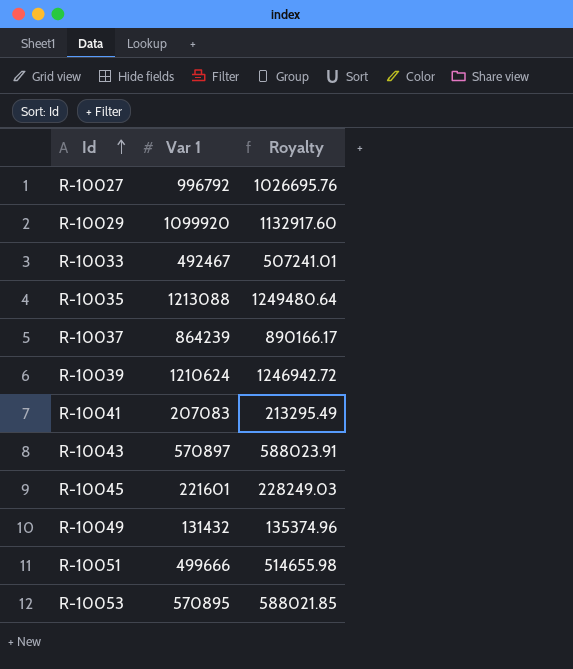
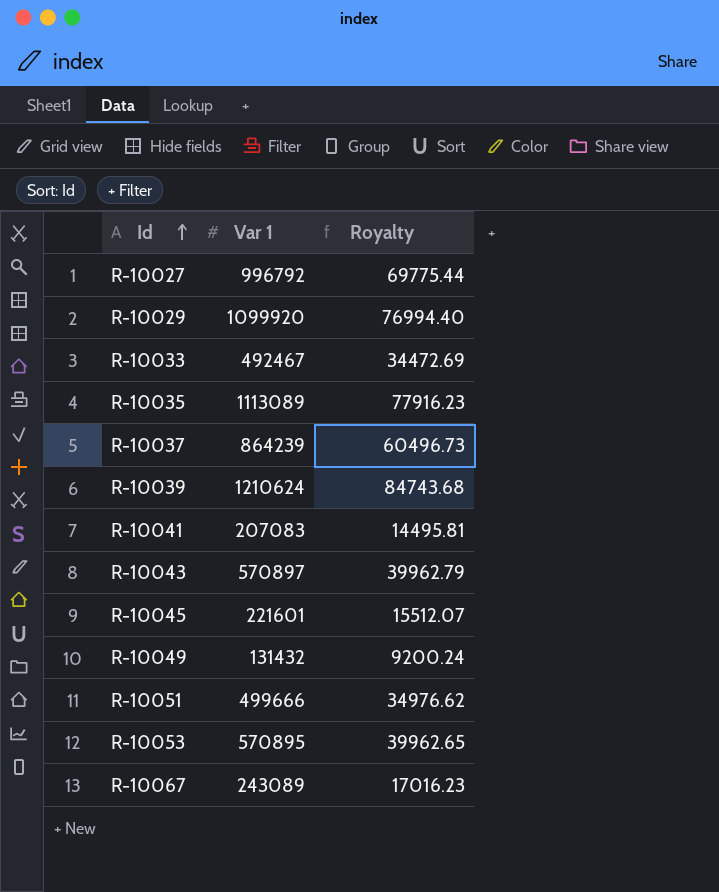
column Royalty | formula: [Var 1] * 1.03 -> [Var 1] * 0.07
R-10035 | Var 1: 1213088 -> 1113089
row R-10067: none -> 243089 | 17016.23

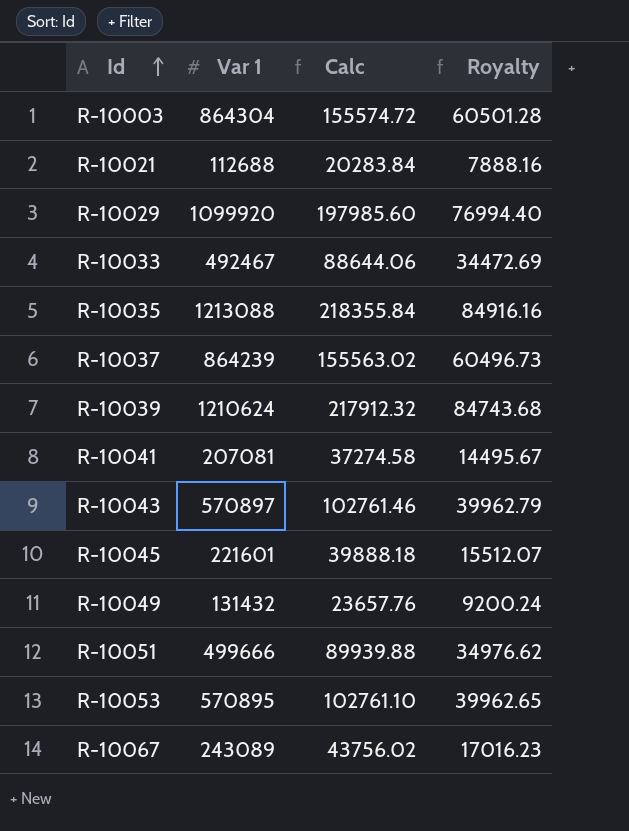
column Calc | formula: none -> [Var 1] * 0.18
row R-10027: 996792 | 69775.44 -> none
row R-10003: none -> 864304 | 155574.72 | 60501.28
row R-10021: none -> 112688 | 20283.84 | 7888.16
R-10035 | Var 1: 1113089 -> 1213088
R-10035 | Royalty: 77916.23 -> 84916.16
R-10041 | Var 1: 207083 -> 207081
R-10041 | Royalty: 14495.81 -> 14495.67

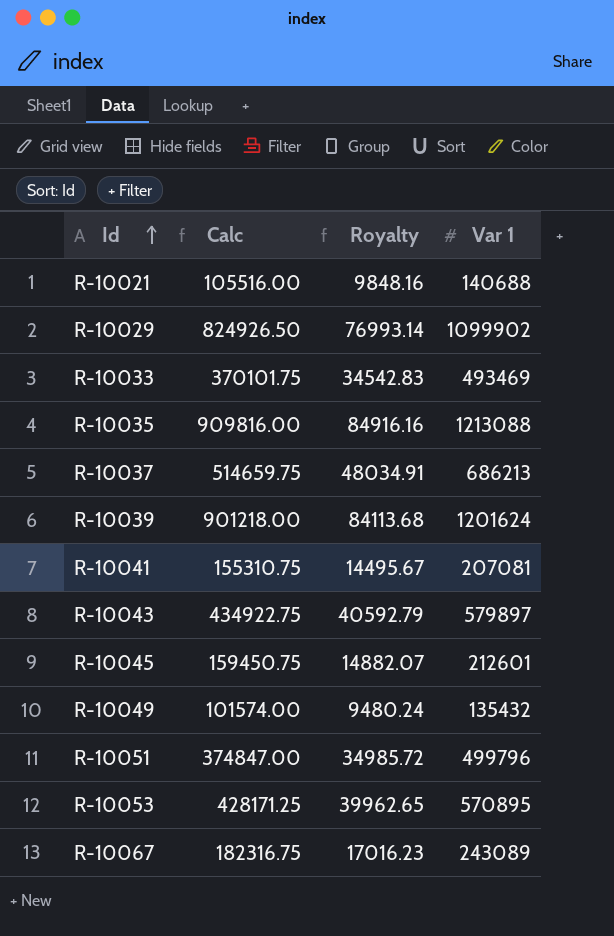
column Calc | formula: [Var 1] * 0.18 -> [Var 1] * 0.75
column Var 1 | position: 2 -> 4
row R-10003: 864304 | 155574.72 | 60501.28 -> none
R-10021 | Royalty: 7888.16 -> 9848.16
R-10021 | Var 1: 112688 -> 140688
R-10029 | Royalty: 76994.40 -> 76993.14
R-10029 | Var 1: 1099920 -> 1099902
R-10033 | Royalty: 34472.69 -> 34542.83
R-10033 | Var 1: 492467 -> 493469
R-10037 | Royalty: 60496.73 -> 48034.91
R-10037 | Var 1: 864239 -> 686213
R-10039 | Royalty: 84743.68 -> 84113.68
R-10039 | Var 1: 1210624 -> 1201624
R-10043 | Royalty: 39962.79 -> 40592.79
R-10043 | Var 1: 570897 -> 579897
R-10045 | Royalty: 15512.07 -> 14882.07
R-10045 | Var 1: 221601 -> 212601
R-10049 | Royalty: 9200.24 -> 9480.24
R-10049 | Var 1: 131432 -> 135432
R-10051 | Royalty: 34976.62 -> 34985.72
R-10051 | Var 1: 499666 -> 499796

